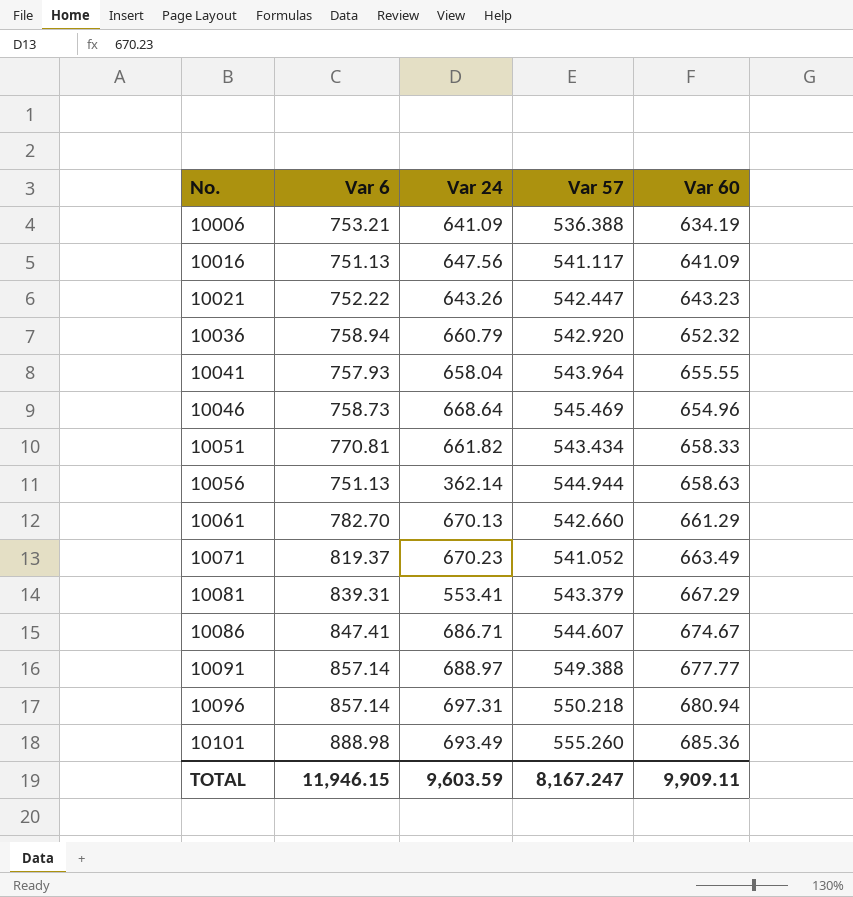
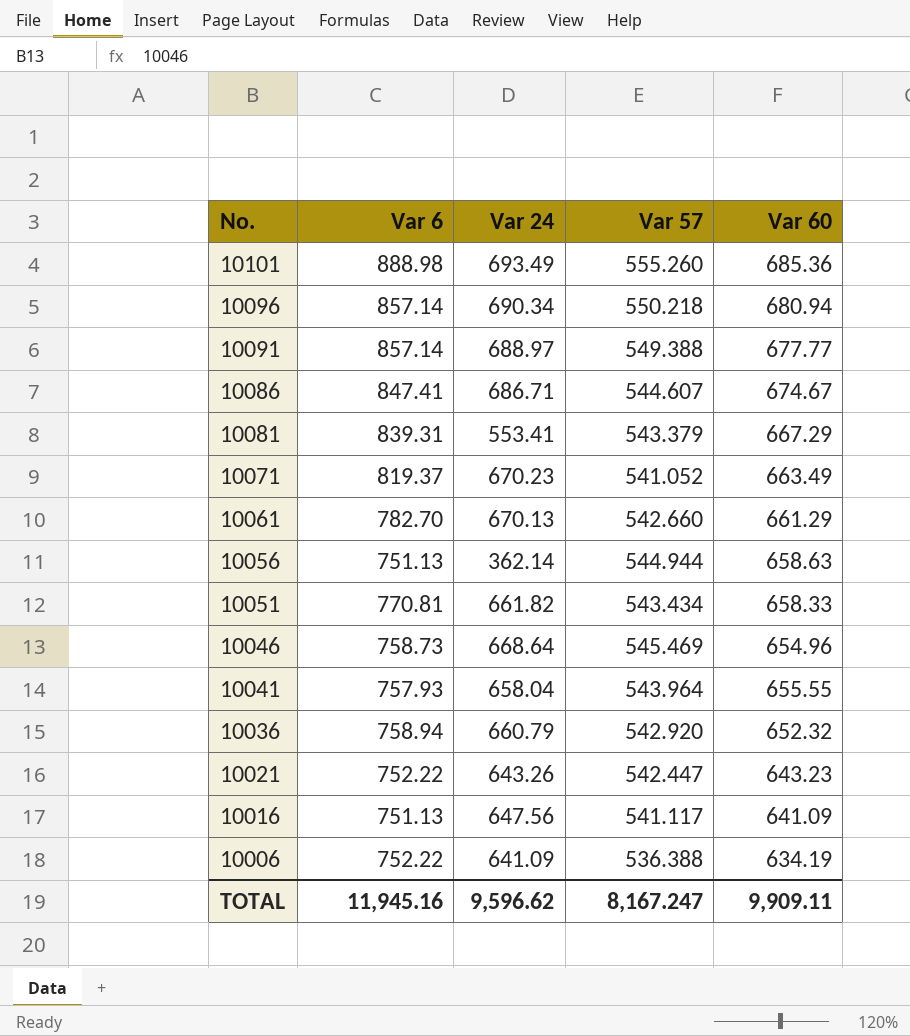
row order: No. ascending -> No. descending
10096 | Var 24: 697.31 -> 690.34
10006 | Var 6: 753.21 -> 752.22
TOTAL | Var 6: 11,946.15 -> 11,945.16
TOTAL | Var 24: 9,603.59 -> 9,596.62

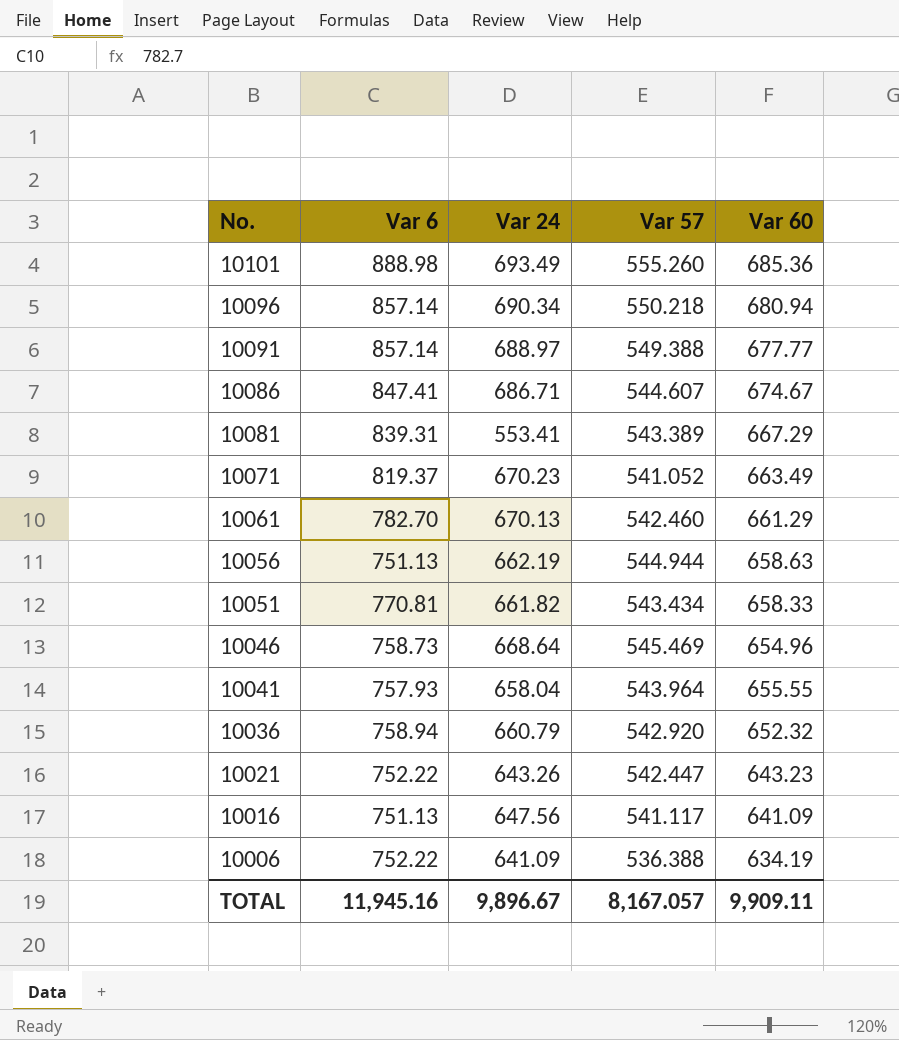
10081 | Var 57: 543.379 -> 543.389
10061 | Var 57: 542.660 -> 542.460
10056 | Var 24: 362.14 -> 662.19
TOTAL | Var 24: 9,596.62 -> 9,896.67
TOTAL | Var 57: 8,167.247 -> 8,167.057

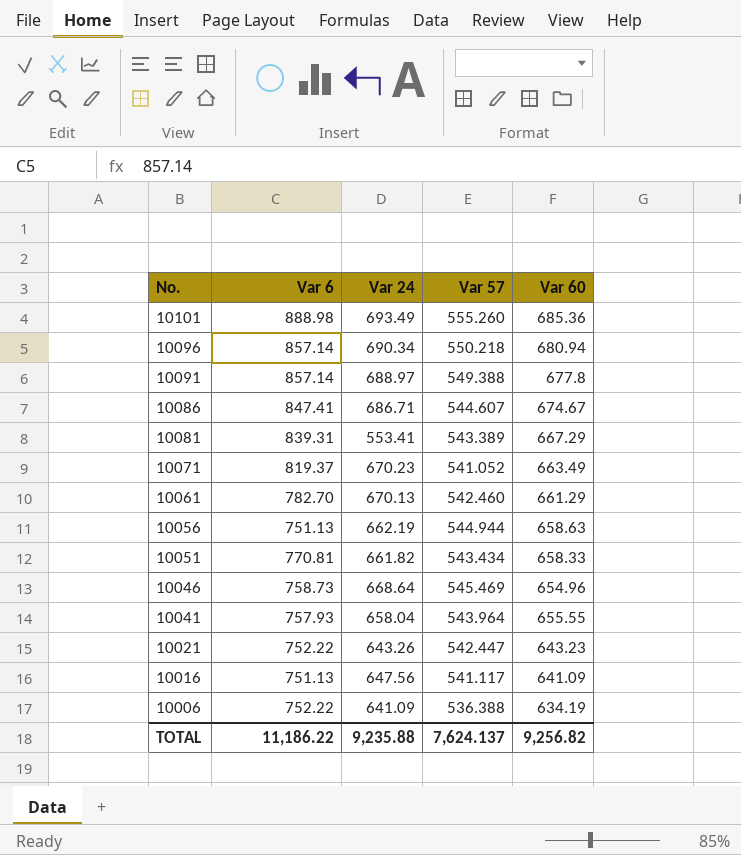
row 10036: 758.94 | 660.79 | 542.920 | 652.32 -> none
10091 | Var 60: 677.77 -> 677.8
TOTAL | Var 6: 11,945.16 -> 11,186.22
TOTAL | Var 24: 9,896.67 -> 9,235.88
TOTAL | Var 57: 8,167.057 -> 7,624.137
TOTAL | Var 60: 9,909.11 -> 9,256.82

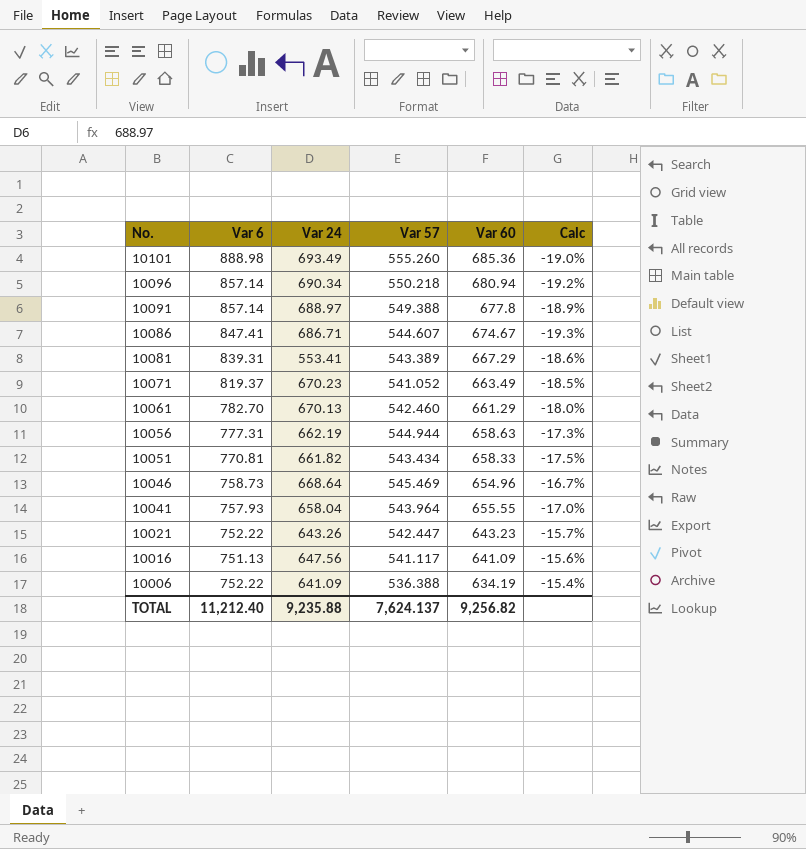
column Calc | formula: none -> ([Var 57] - [Var 60]) / [Var 60]
10056 | Var 6: 751.13 -> 777.31
TOTAL | Var 6: 11,186.22 -> 11,212.40

